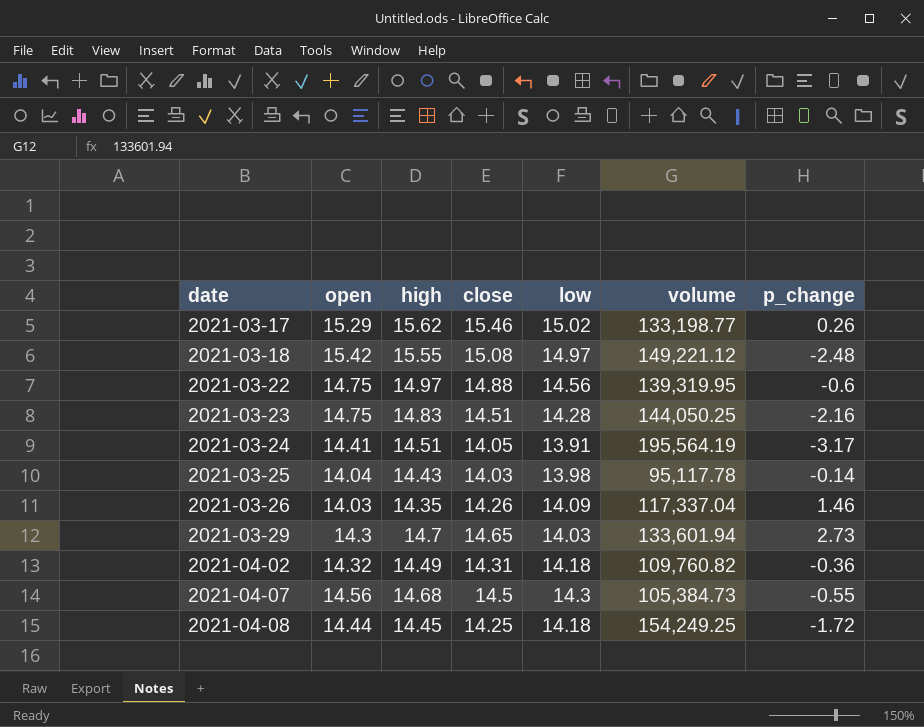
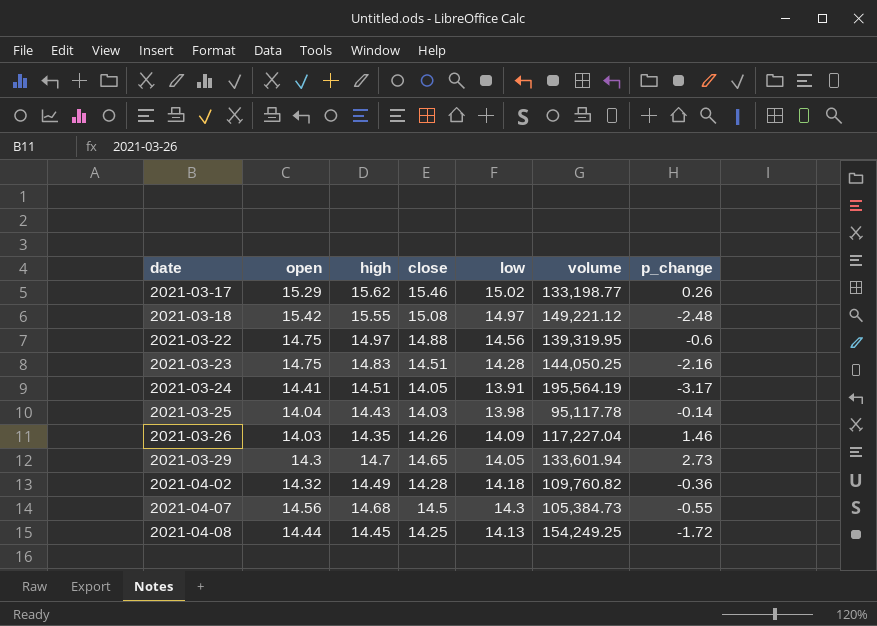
2021-03-26 | volume: 117,337.04 -> 117,227.04
2021-03-29 | low: 14.03 -> 14.05
2021-04-02 | close: 14.31 -> 14.28
2021-04-08 | low: 14.18 -> 14.13

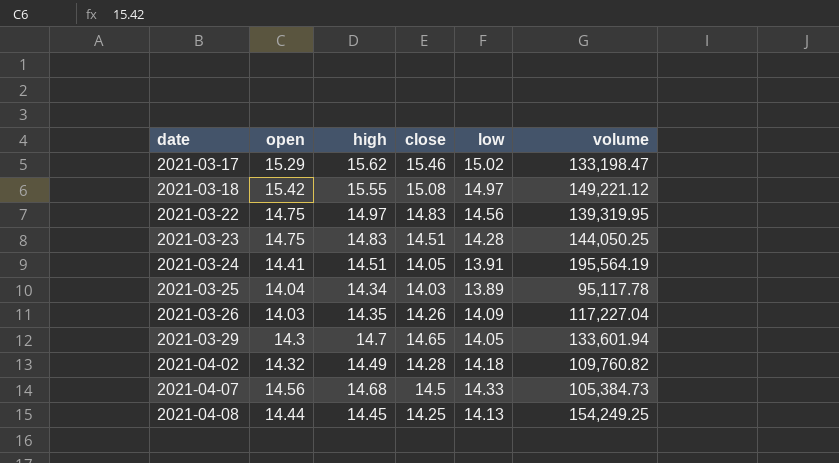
column p_change | position: 7 -> none
2021-03-17 | volume: 133,198.77 -> 133,198.47
2021-03-22 | close: 14.88 -> 14.83
2021-03-25 | high: 14.43 -> 14.34
2021-03-25 | low: 13.98 -> 13.89
2021-04-07 | low: 14.3 -> 14.33

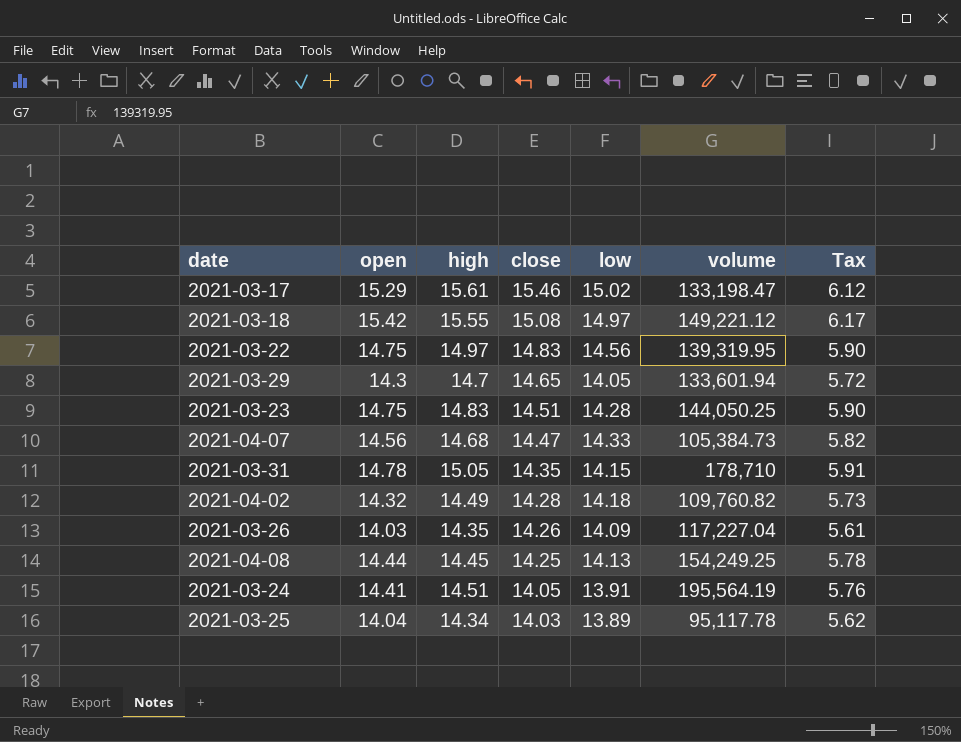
row order: date ascending -> close descending
column Tax | formula: none -> [open] * 0.4
2021-03-17 | high: 15.62 -> 15.61
2021-04-07 | close: 14.5 -> 14.47
row 2021-03-31: none -> 14.78 | 15.05 | 14.35 | 14.15 | 178,710 | 5.91

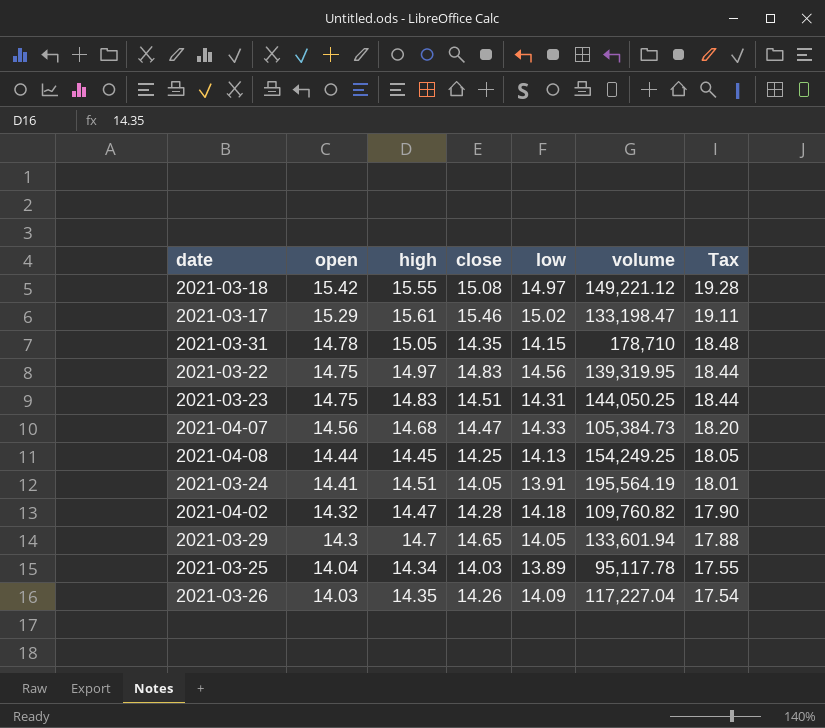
row order: close descending -> open descending
column Tax | formula: [open] * 0.4 -> [open] * 1.25
2021-03-23 | low: 14.28 -> 14.31
2021-04-02 | high: 14.49 -> 14.47

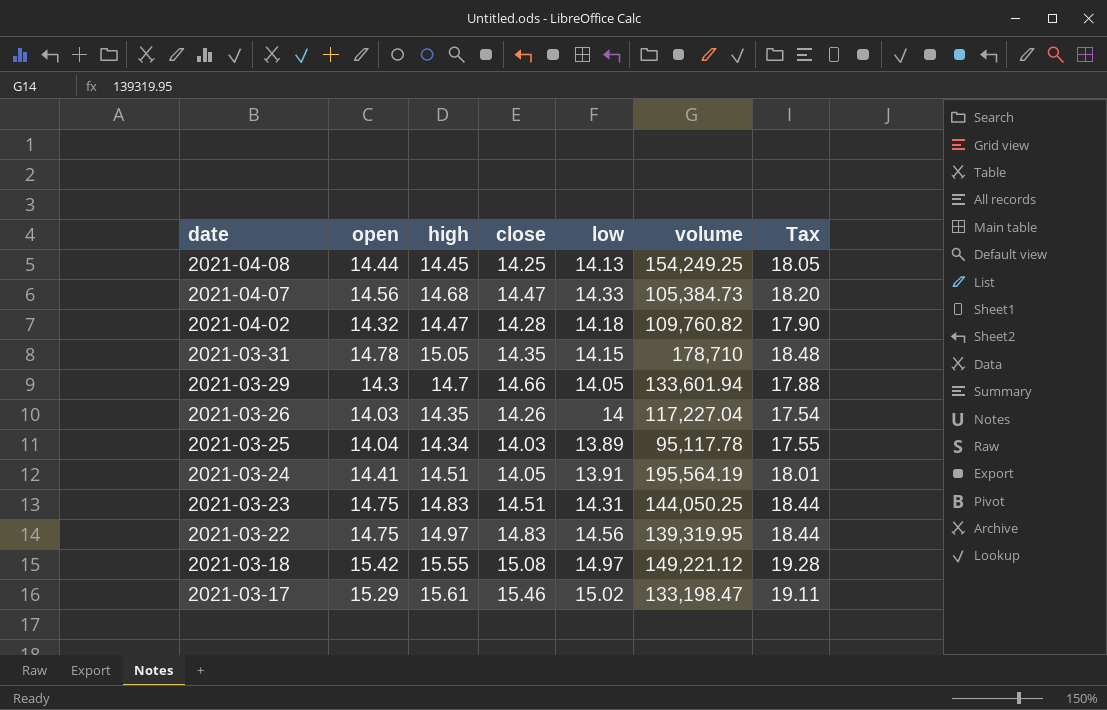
row order: open descending -> date descending
2021-03-29 | close: 14.65 -> 14.66
2021-03-26 | low: 14.09 -> 14

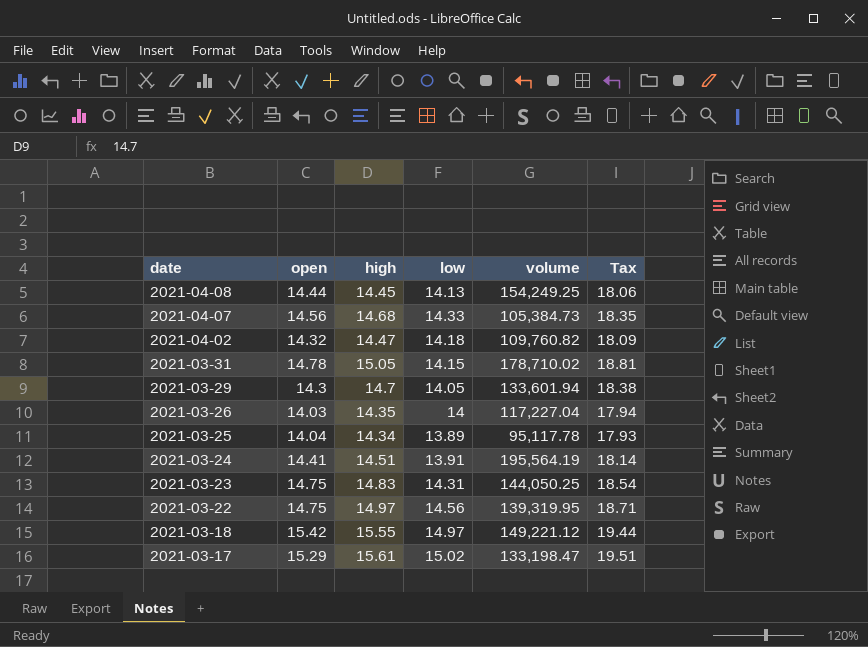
column close | position: 4 -> none
column Tax | formula: [open] * 1.25 -> [high] * 1.25
2021-03-31 | volume: 178,710 -> 178,710.02

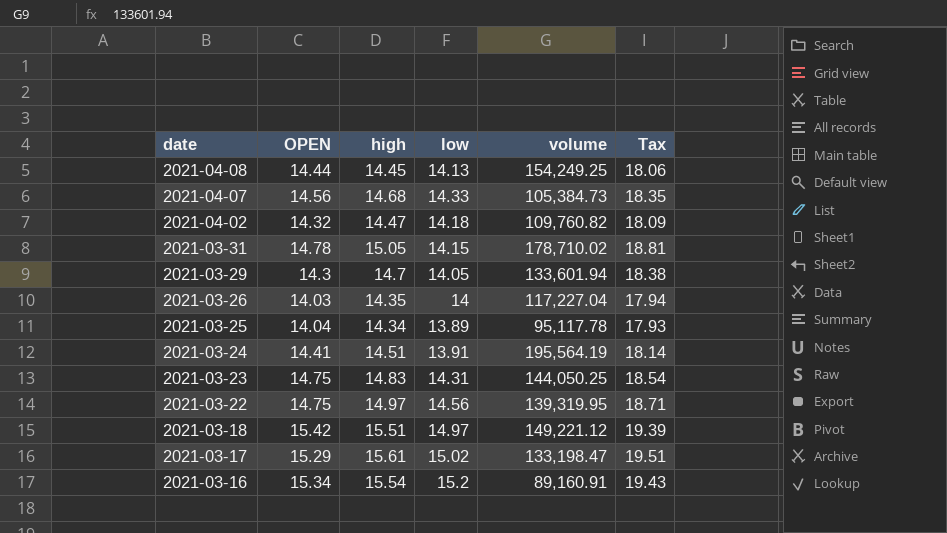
column name: open -> OPEN
2021-03-18 | high: 15.55 -> 15.51
2021-03-18 | Tax: 19.44 -> 19.39
row 2021-03-16: none -> 15.34 | 15.54 | 15.2 | 89,160.91 | 19.43

